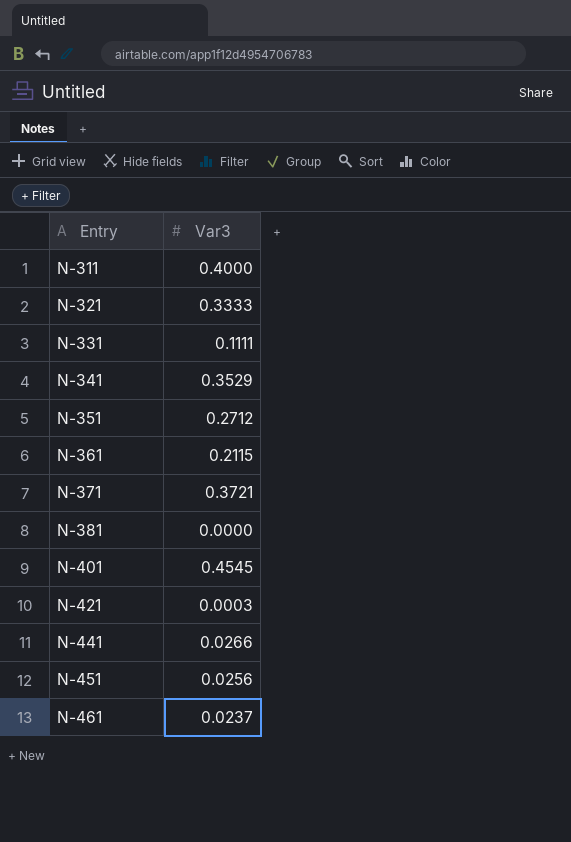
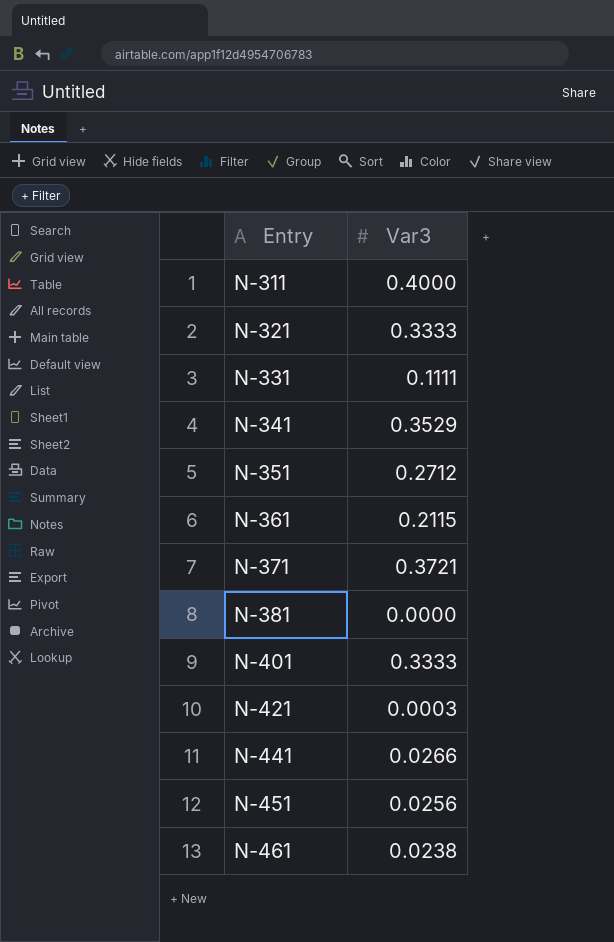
N-401 | Var3: 0.4545 -> 0.3333
N-461 | Var3: 0.0237 -> 0.0238

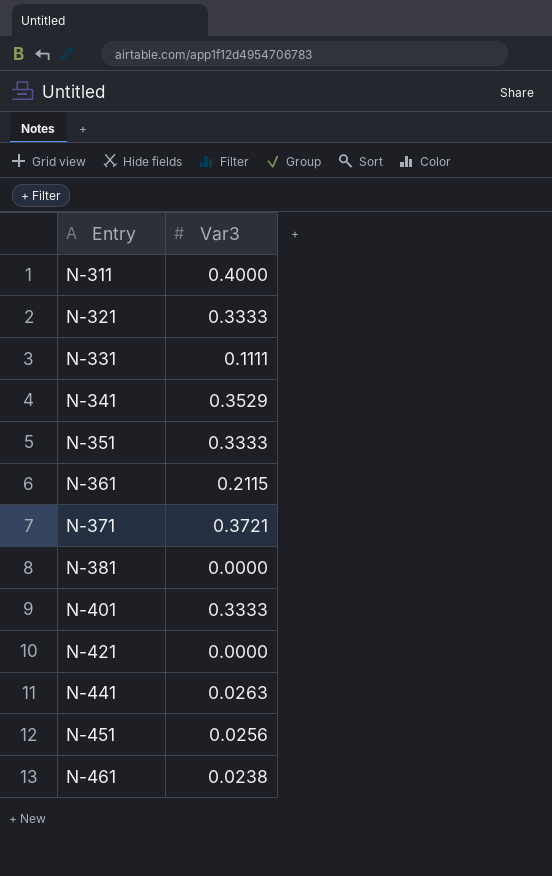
N-351 | Var3: 0.2712 -> 0.3333
N-421 | Var3: 0.0003 -> 0.0000
N-441 | Var3: 0.0266 -> 0.0263

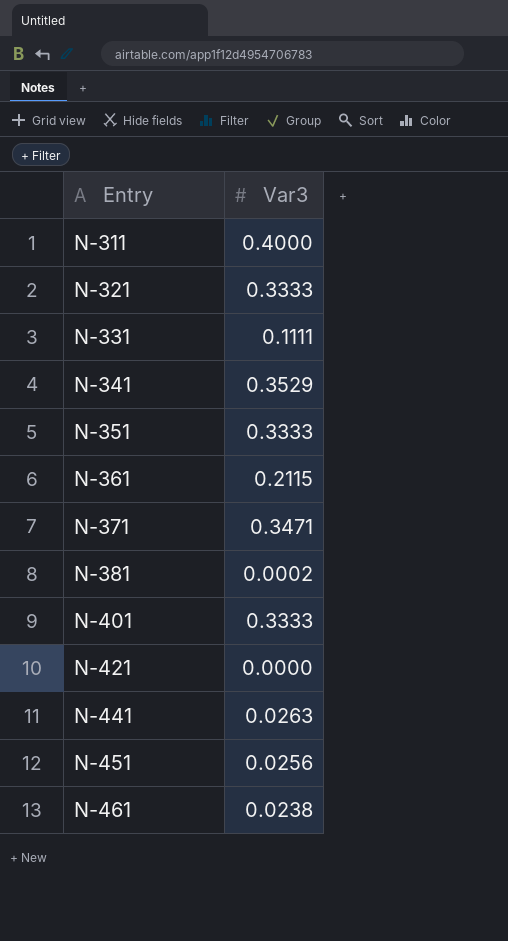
N-371 | Var3: 0.3721 -> 0.3471
N-381 | Var3: 0.0000 -> 0.0002

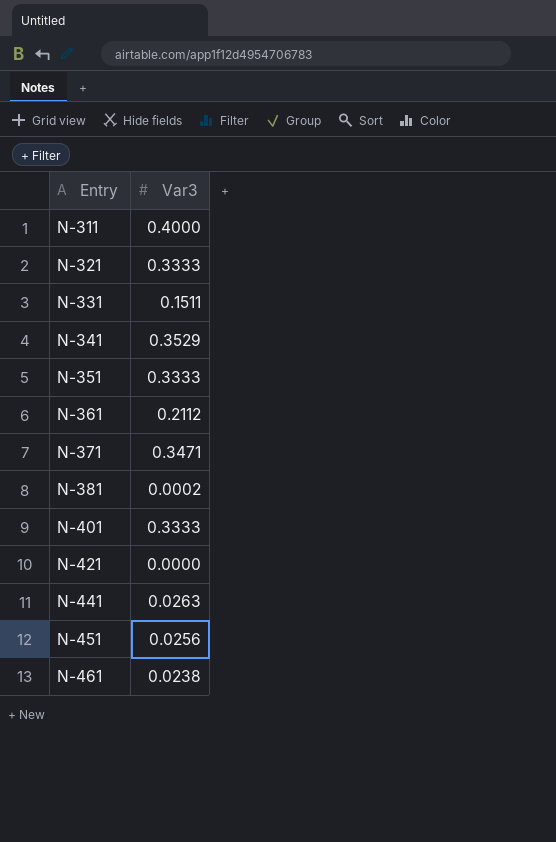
N-331 | Var3: 0.1111 -> 0.1511
N-361 | Var3: 0.2115 -> 0.2112

